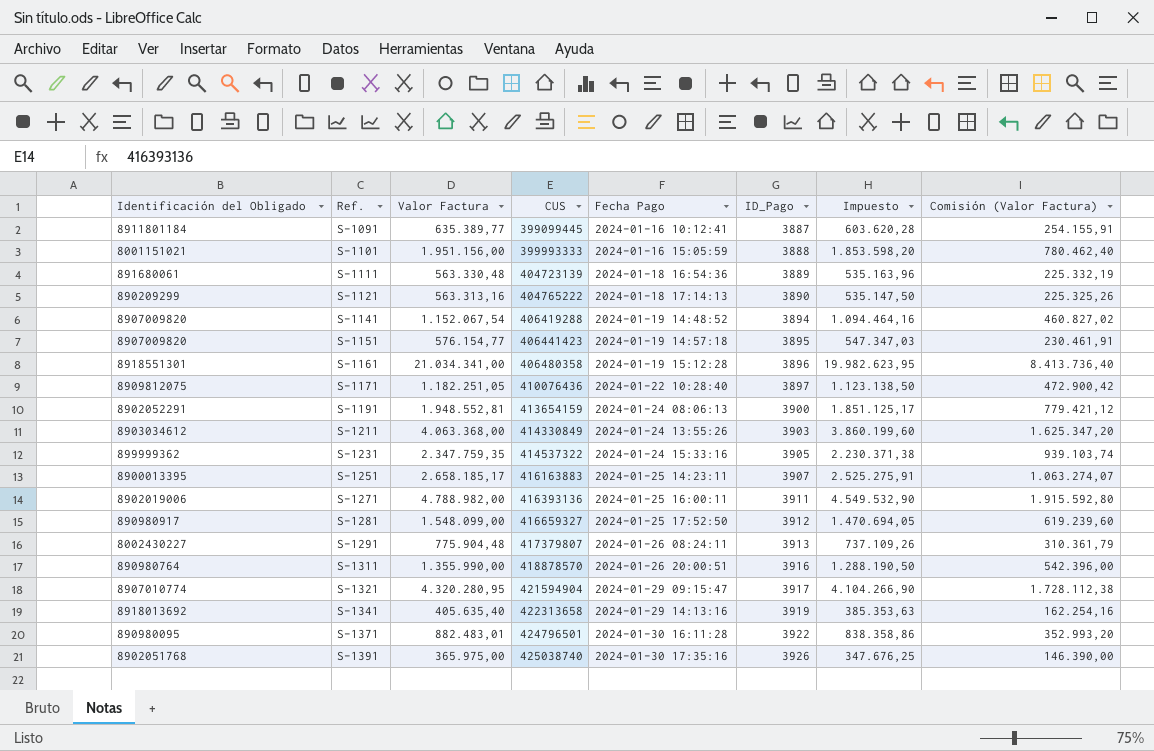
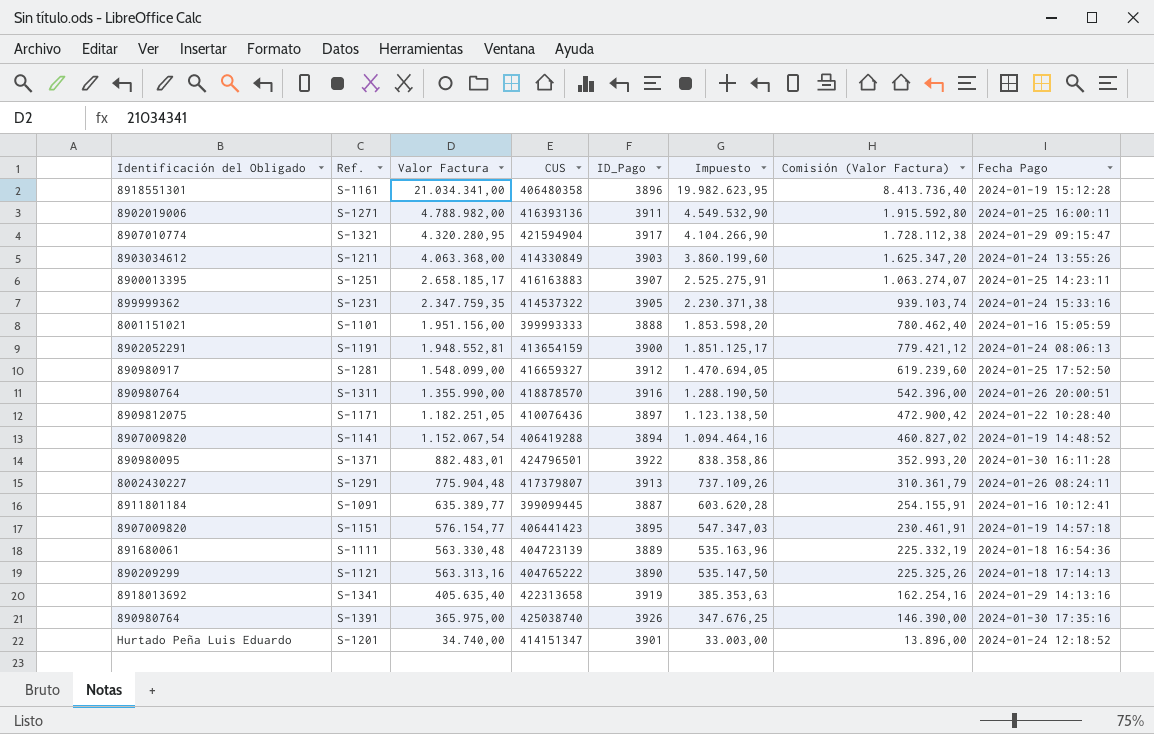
row order: Ref. ascending -> Valor Factura descending
column Fecha Pago | position: 5 -> 8
S-1391 | Identificación del Obligado: 8902051768 -> 890980764
row S-1201: none -> Hurtado Peña Luis Eduardo | 34.740,00 | 414151347 | 3901 | 33.003,00 | 13.896,00 | 2024-01-24 12:18:52

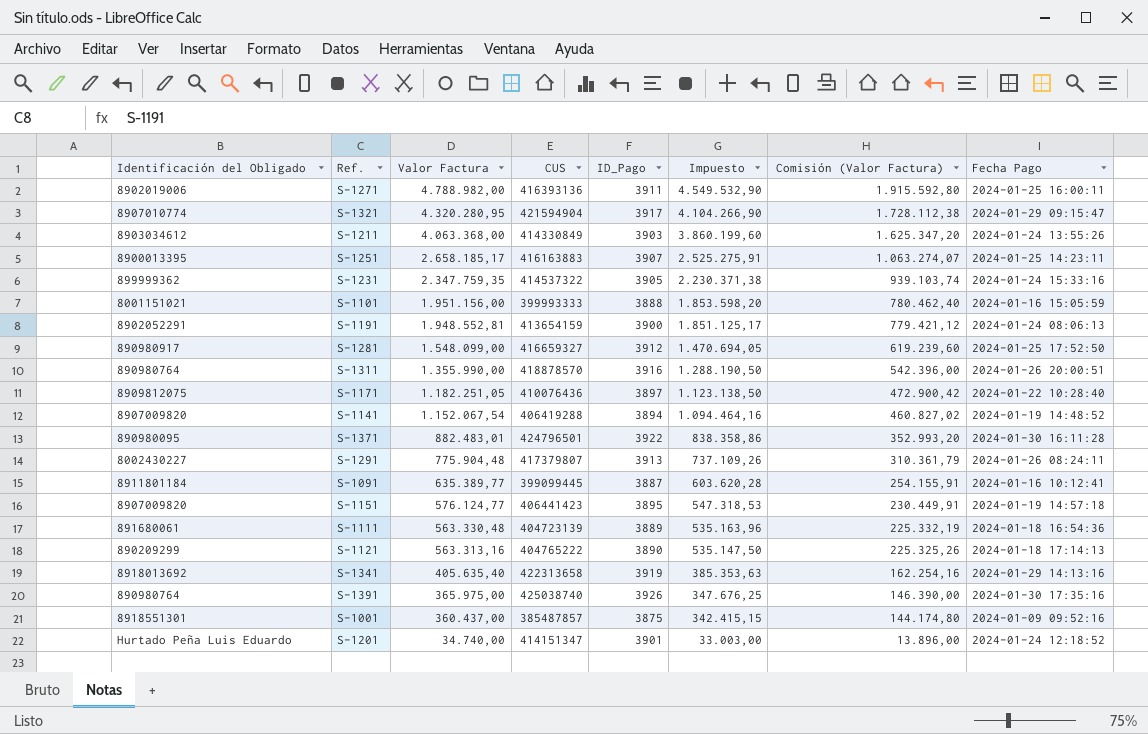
row S-1161: 8918551301 | 21.034.341,00 | 406480358 | 3896 | 19.982.623,95 | 8.413.736,40 | 2024-01-19 15:12:28 -> none
S-1151 | Valor Factura: 576.154,77 -> 576.124,77
S-1151 | Impuesto: 547.347,03 -> 547.318,53
S-1151 | Comisión (Valor Factura): 230.461,91 -> 230.449,91
row S-1001: none -> 8918551301 | 360.437,00 | 385487857 | 3875 | 342.415,15 | 144.174,80 | 2024-01-09 09:52:16

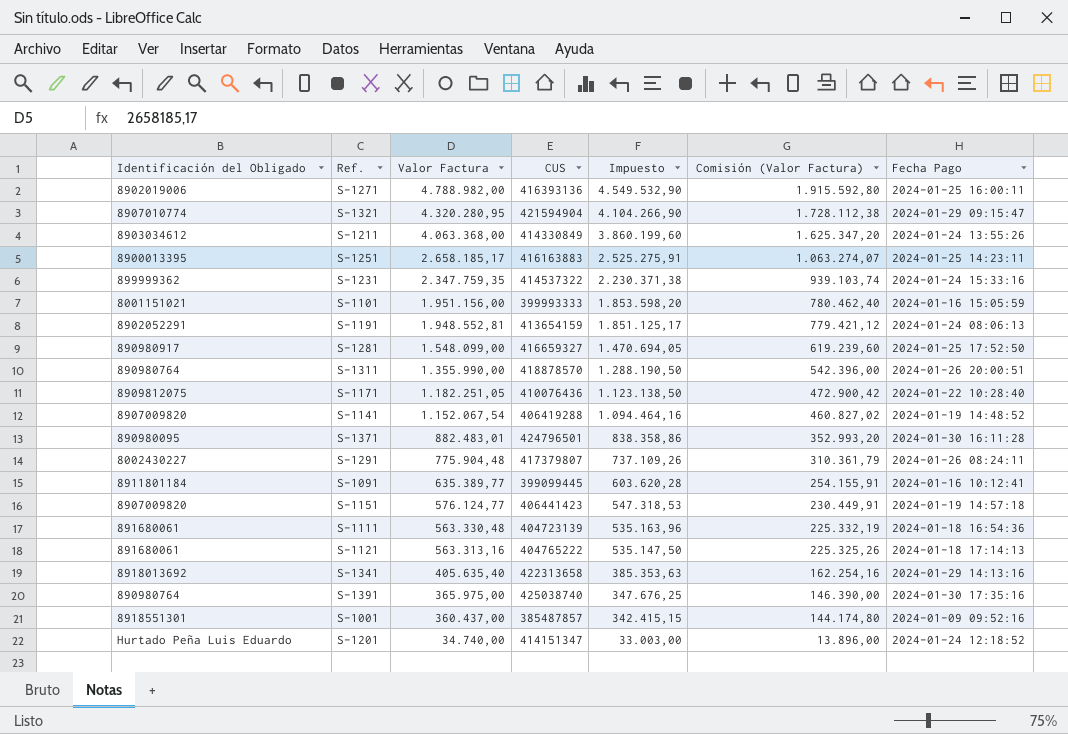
column ID_Pago | position: 5 -> none
S-1121 | Identificación del Obligado: 890209299 -> 891680061

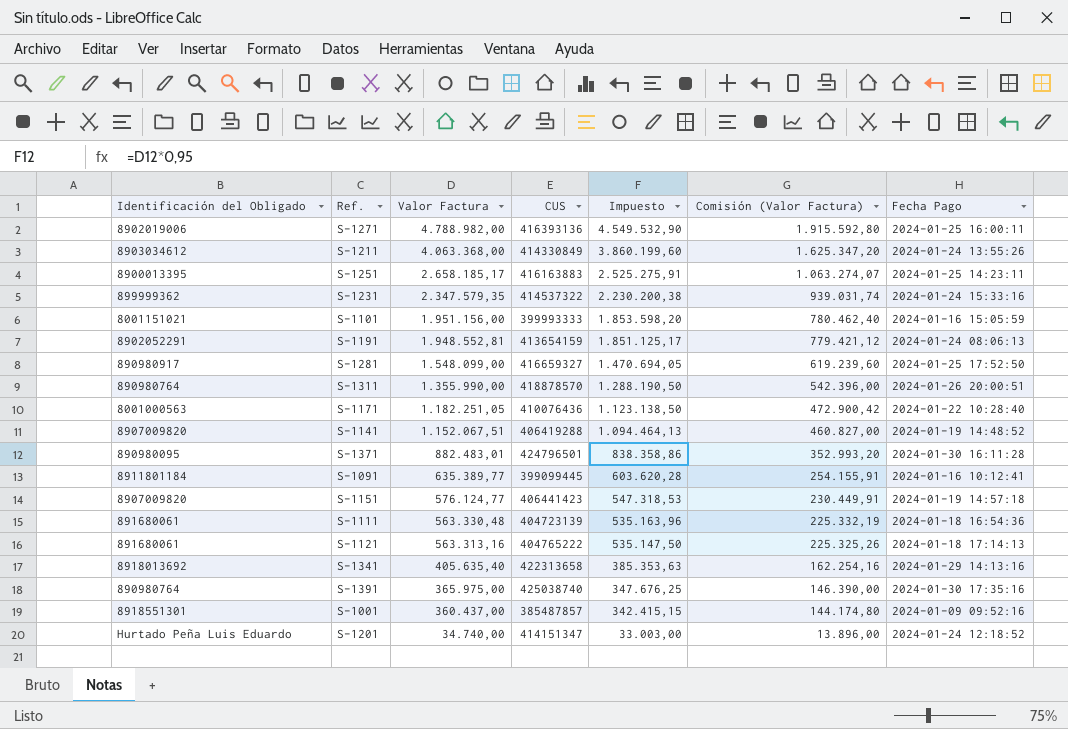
row S-1321: 8907010774 | 4.320.280,95 | 421594904 | 4.104.266,90 | 1.728.112,38 | 2024-01-29 09:15:47 -> none
row S-1291: 8002430227 | 775.904,48 | 417379807 | 737.109,26 | 310.361,79 | 2024-01-26 08:24:11 -> none
S-1231 | Valor Factura: 2.347.759,35 -> 2.347.579,35
S-1231 | Impuesto: 2.230.371,38 -> 2.230.200,38
S-1231 | Comisión (Valor Factura): 939.103,74 -> 939.031,74
S-1171 | Identificación del Obligado: 8909812075 -> 8001000563
S-1141 | Valor Factura: 1.152.067,54 -> 1.152.067,51
S-1141 | Impuesto: 1.094.464,16 -> 1.094.464,13
S-1141 | Comisión (Valor Factura): 460.827,02 -> 460.827,00

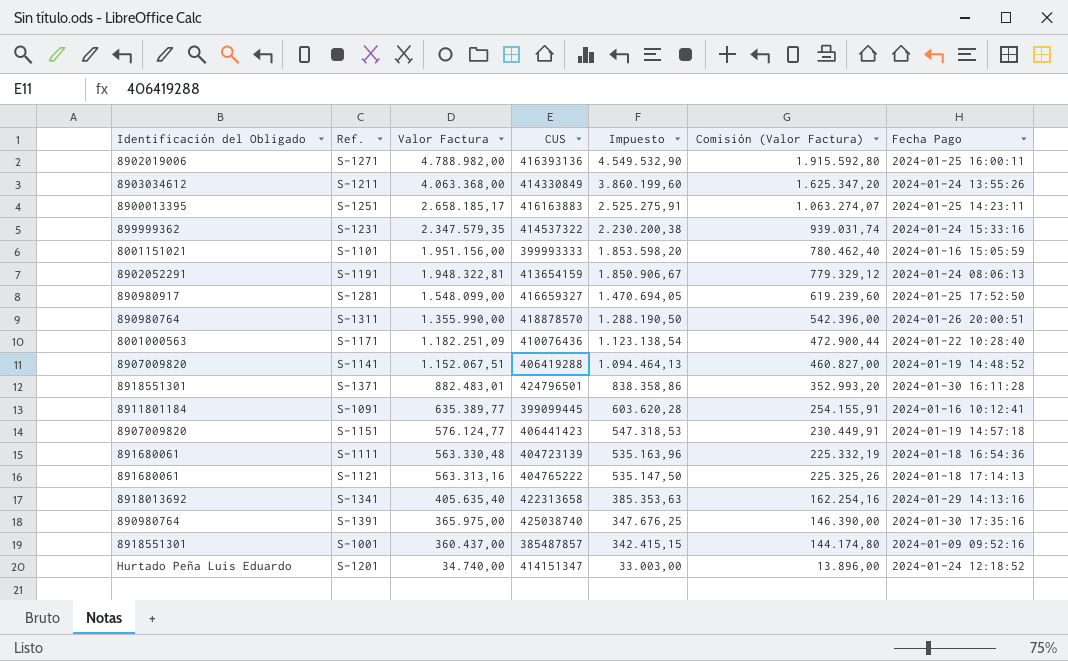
S-1191 | Valor Factura: 1.948.552,81 -> 1.948.322,81
S-1191 | Impuesto: 1.851.125,17 -> 1.850.906,67
S-1191 | Comisión (Valor Factura): 779.421,12 -> 779.329,12
S-1171 | Valor Factura: 1.182.251,05 -> 1.182.251,09
S-1171 | Impuesto: 1.123.138,50 -> 1.123.138,54
S-1171 | Comisión (Valor Factura): 472.900,42 -> 472.900,44
S-1371 | Identificación del Obligado: 890980095 -> 8918551301

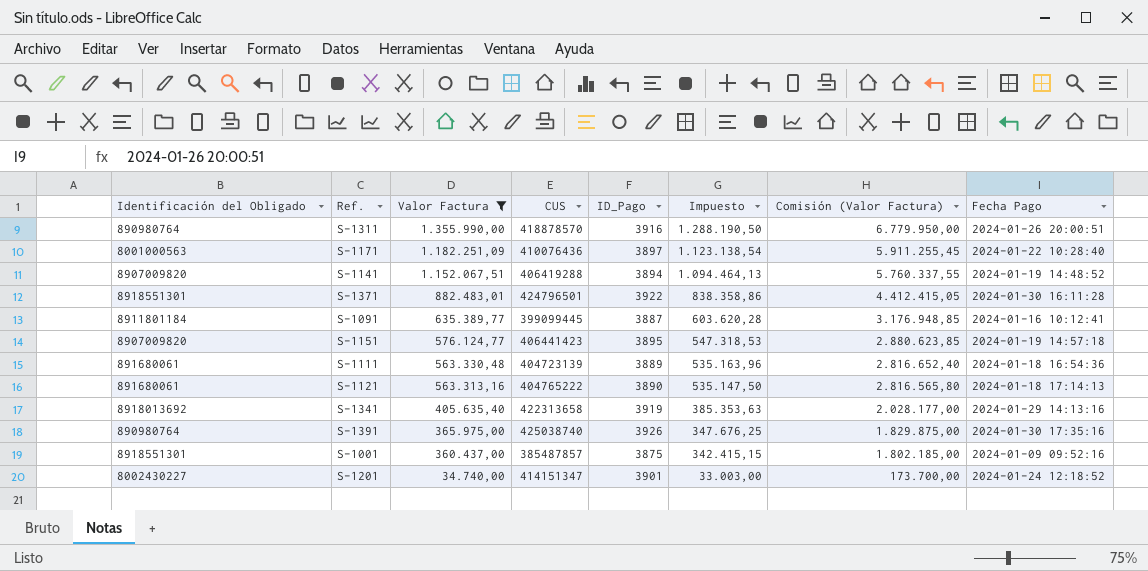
filter: none -> Valor Factura <= 1.355.990,00
column ID_Pago | position: none -> 5
column Comisión (Valor Factura) | formula: [Valor Factura] * 0,4 -> [Valor Factura] * 5
S-1201 | Identificación del Obligado: Hurtado Peña Luis Eduardo -> 8002430227

